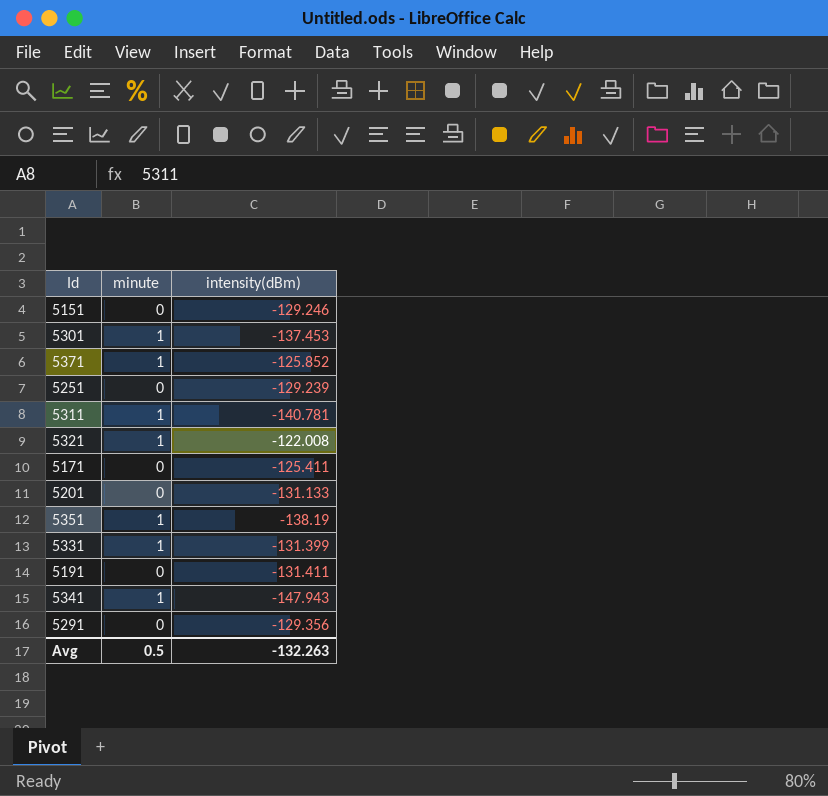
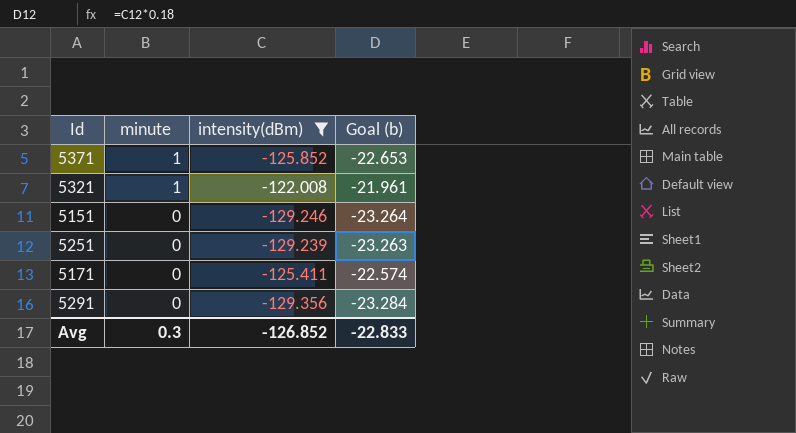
filter: none -> intensity(dBm) >= -129.356
row order: none -> minute descending
column Goal (b) | formula: none -> [intensity(dBm)] * 0.18
Avg | minute: 0.5 -> 0.3
Avg | intensity(dBm): -132.263 -> -126.852

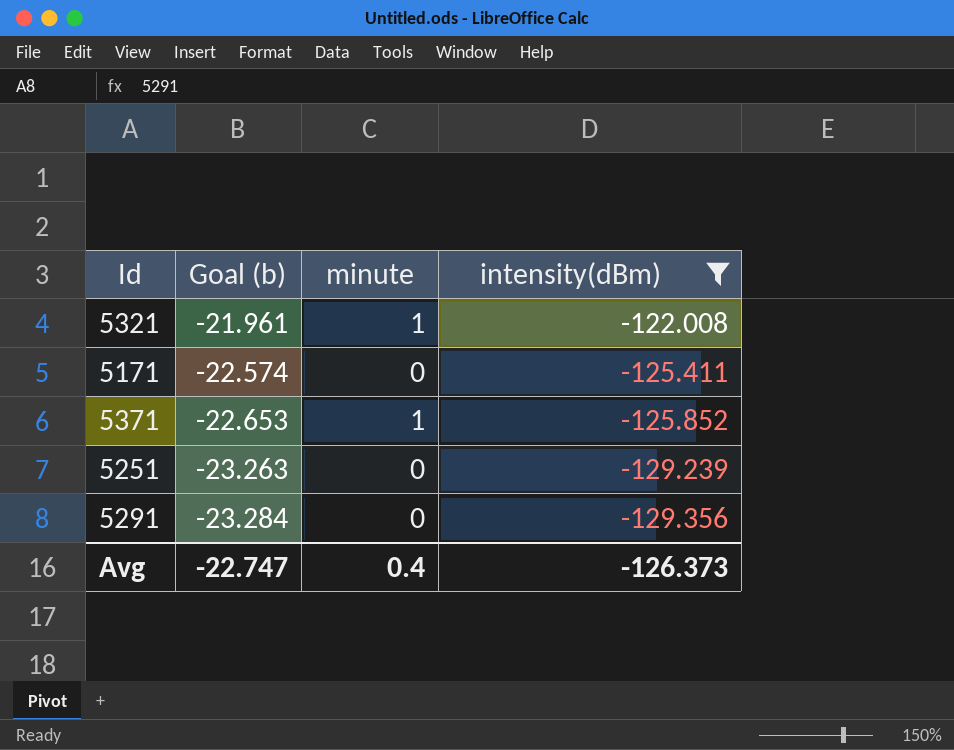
row order: minute descending -> Goal (b) descending
column Goal (b) | position: 4 -> 2
row 5151: 0 | -129.246 | -23.264 -> none
Avg | Goal (b): -22.833 -> -22.747
Avg | minute: 0.3 -> 0.4
Avg | intensity(dBm): -126.852 -> -126.373

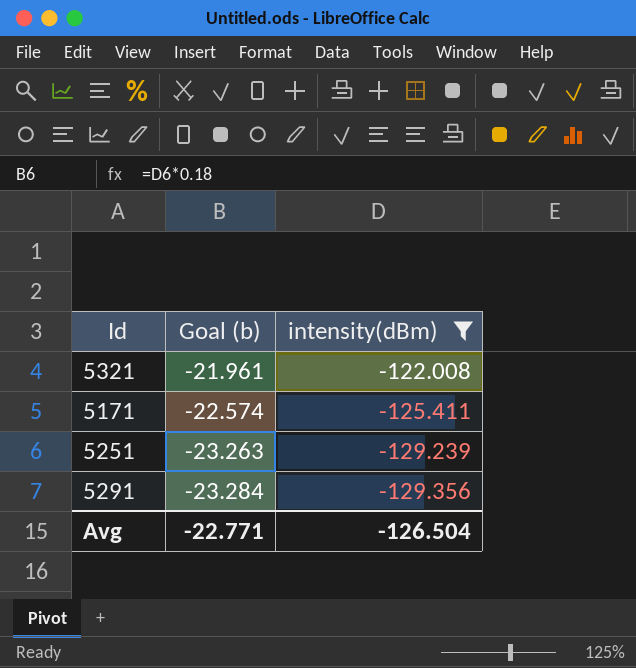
column minute | position: 3 -> none
row 5371: -22.653 | 1 | -125.852 -> none
Avg | Goal (b): -22.747 -> -22.771
Avg | intensity(dBm): -126.373 -> -126.504

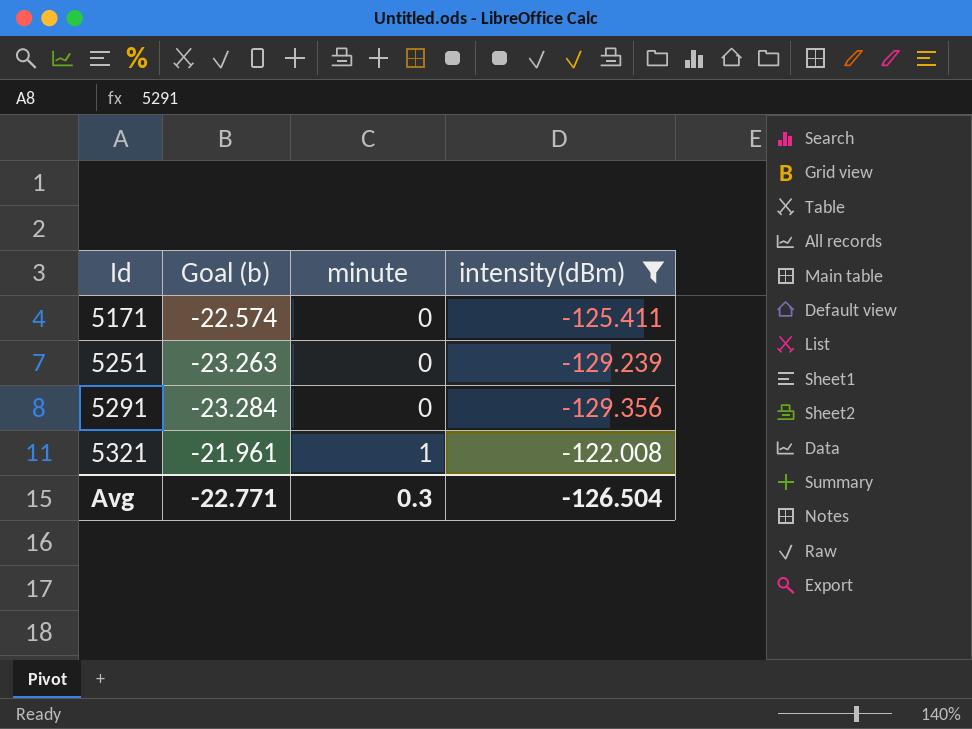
row order: Goal (b) descending -> Id ascending
column minute | position: none -> 3

